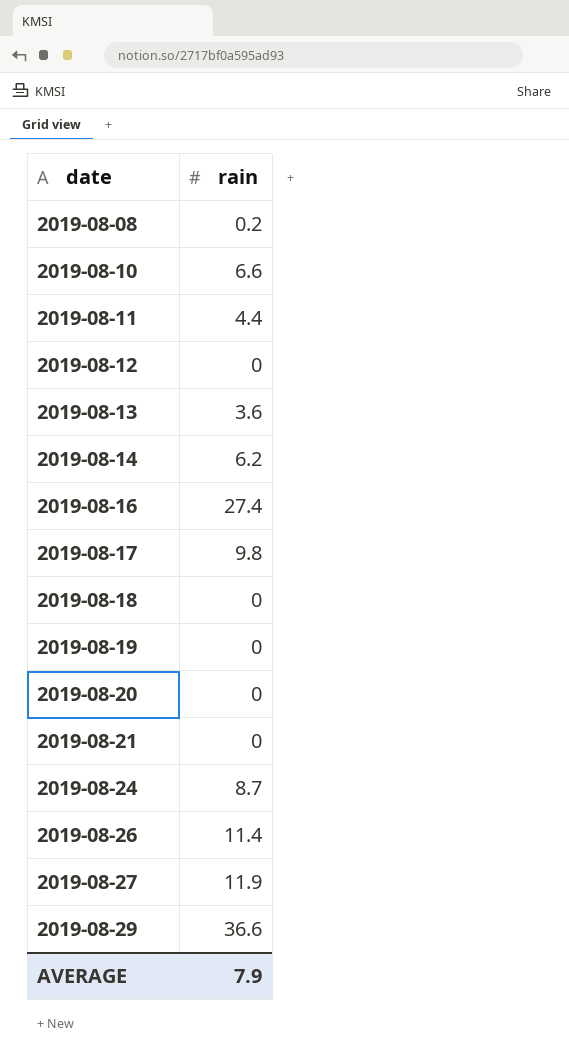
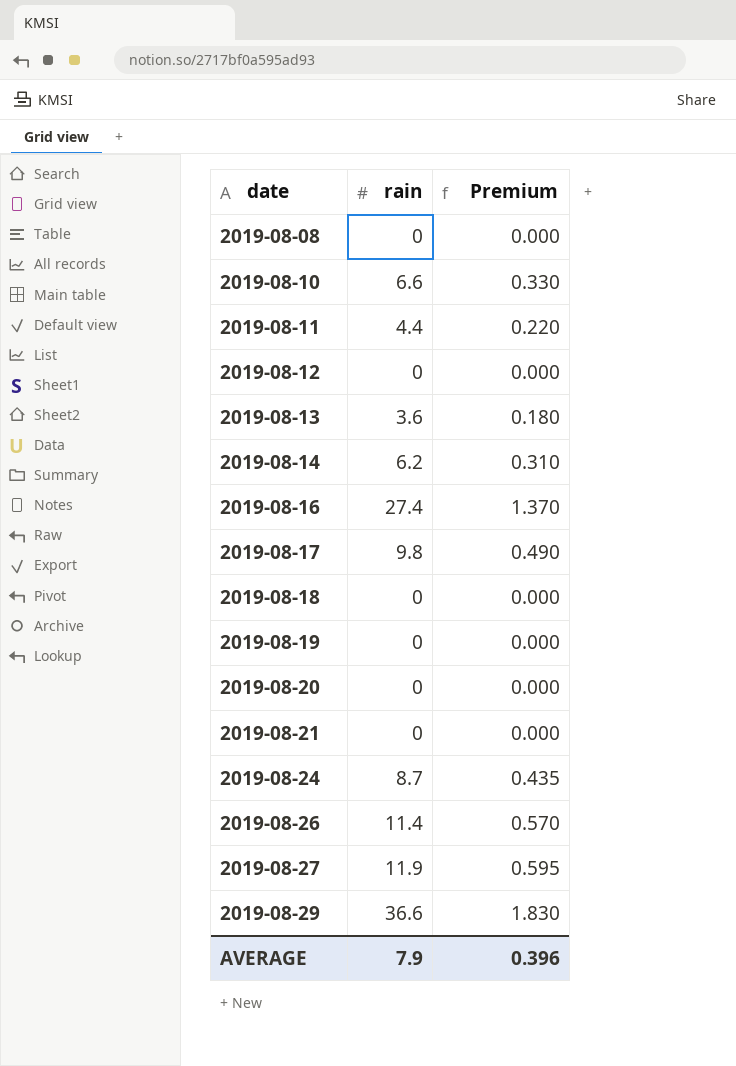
column Premium | formula: none -> [rain] * 0.05
2019-08-08 | rain: 0.2 -> 0

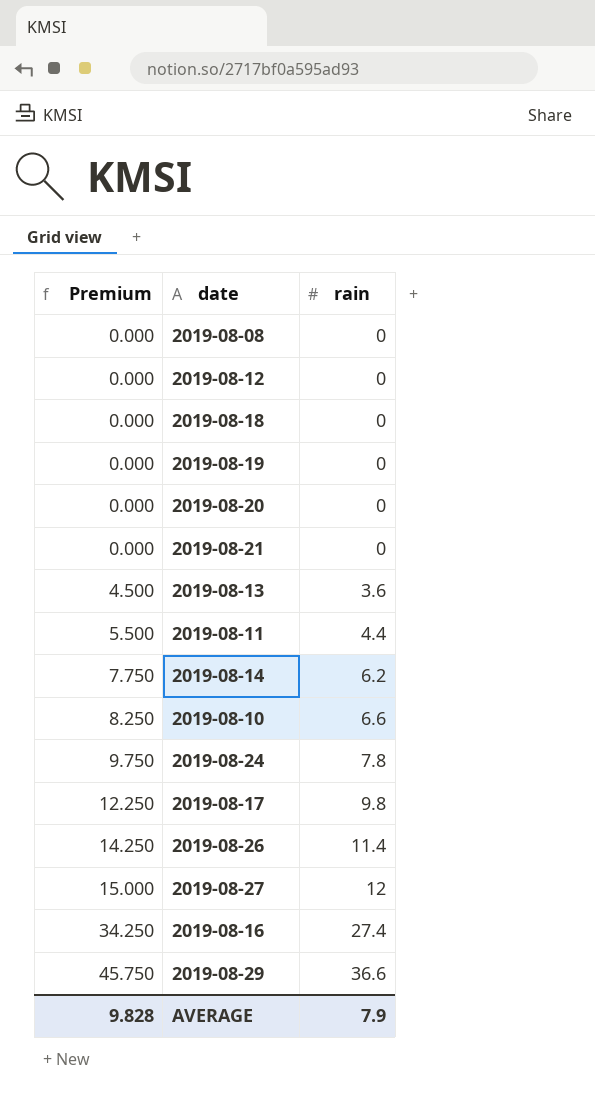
row order: date ascending -> Premium ascending
column Premium | formula: [rain] * 0.05 -> [rain] * 1.25
column Premium | position: 3 -> 1
2019-08-24 | rain: 8.7 -> 7.8
2019-08-27 | rain: 11.9 -> 12
AVERAGE | Premium: 0.396 -> 9.828

